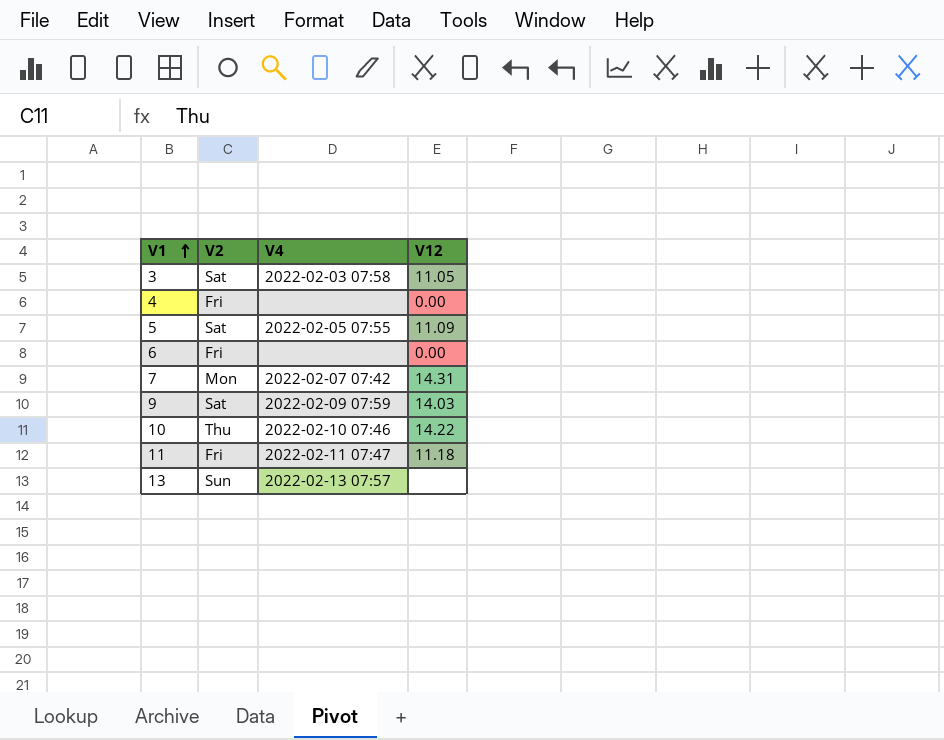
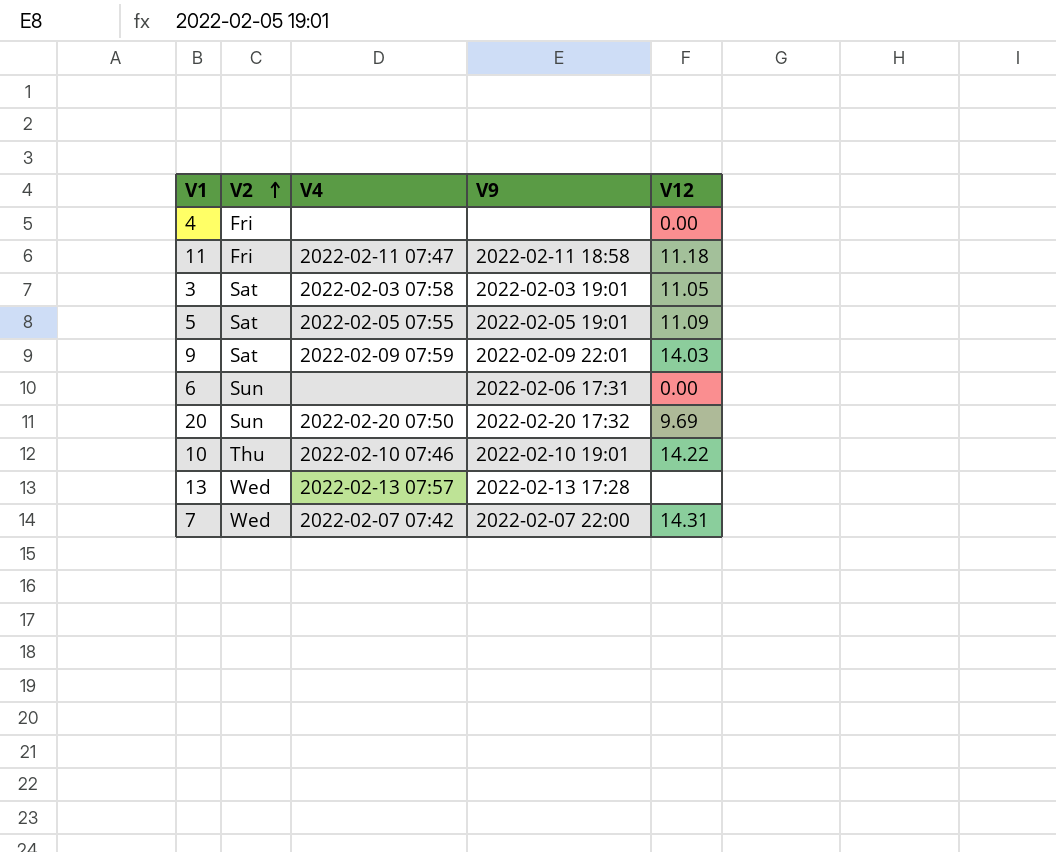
row order: V1 ascending -> V2 ascending
column V9 | position: none -> 4
6 | V2: Fri -> Sun
row 20: none -> Sun | 2022-02-20 07:50 | 2022-02-20 17:32 | 9.69
13 | V2: Sun -> Wed
7 | V2: Mon -> Wed

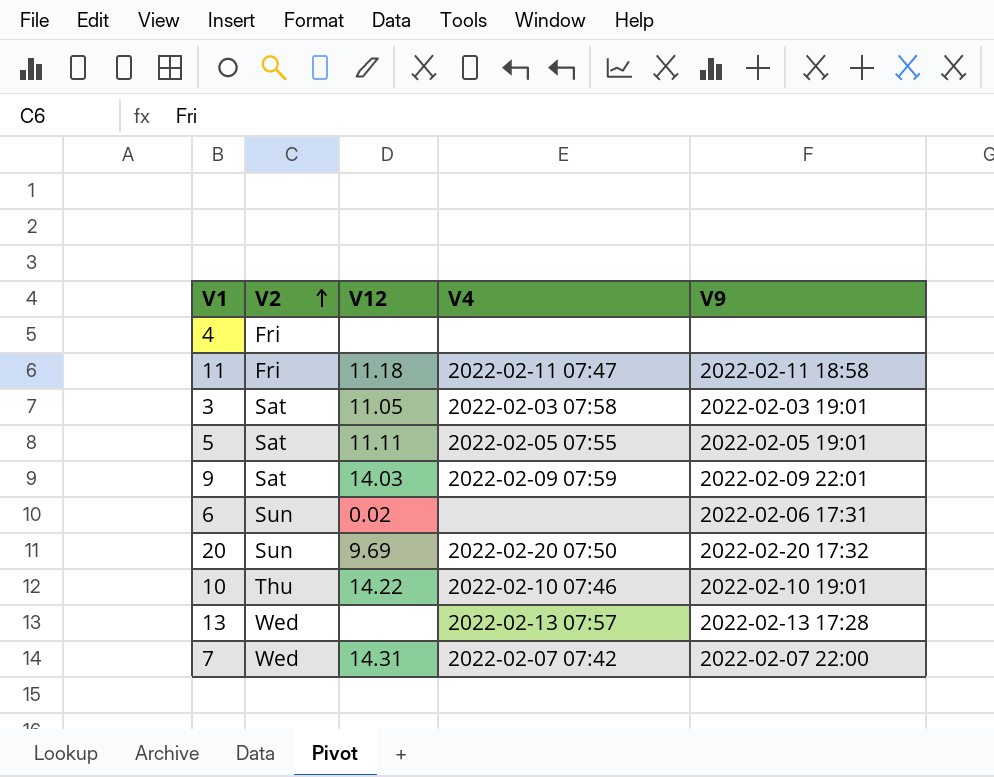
column V12 | position: 5 -> 3
4 | V12: 0.00 -> none
5 | V12: 11.09 -> 11.11
6 | V12: 0.00 -> 0.02

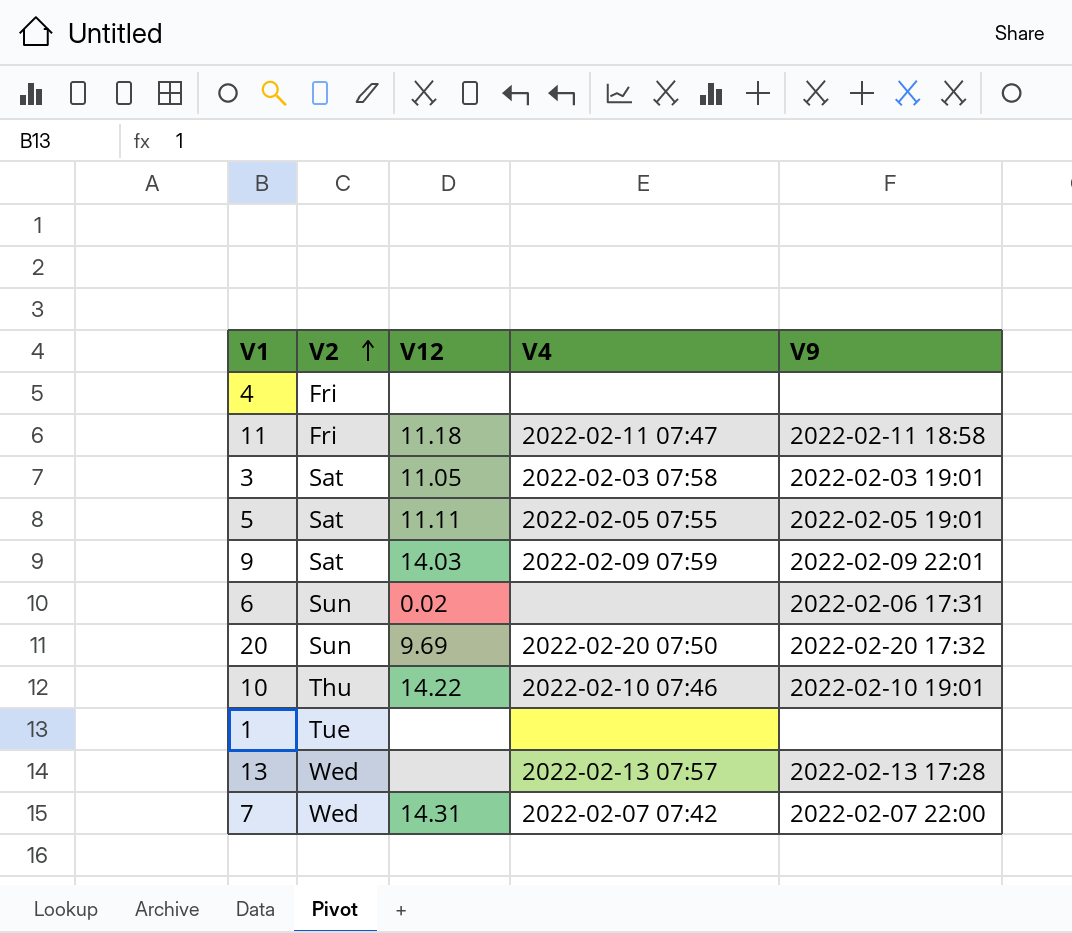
row 1: none -> Tue | none | none | none

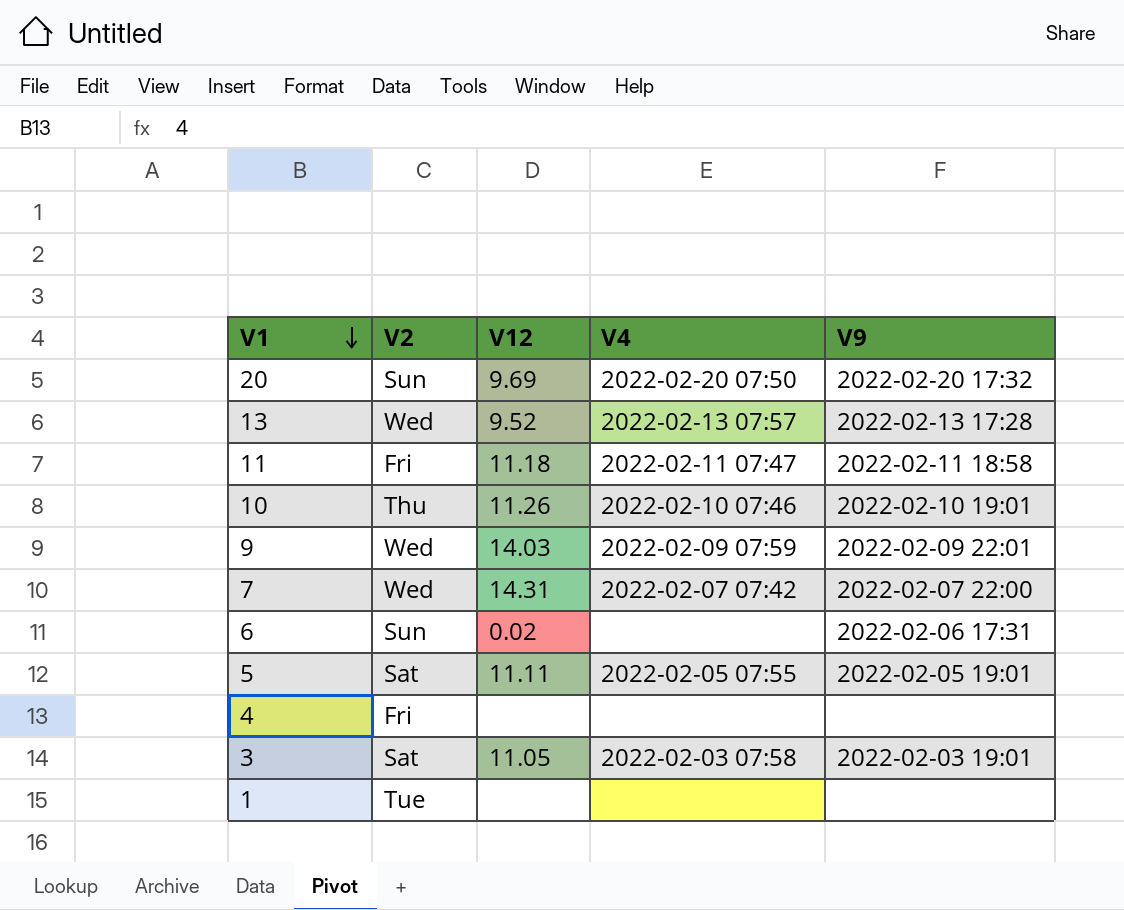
row order: V2 ascending -> V1 descending
13 | V12: none -> 9.52
10 | V12: 14.22 -> 11.26
9 | V2: Sat -> Wed

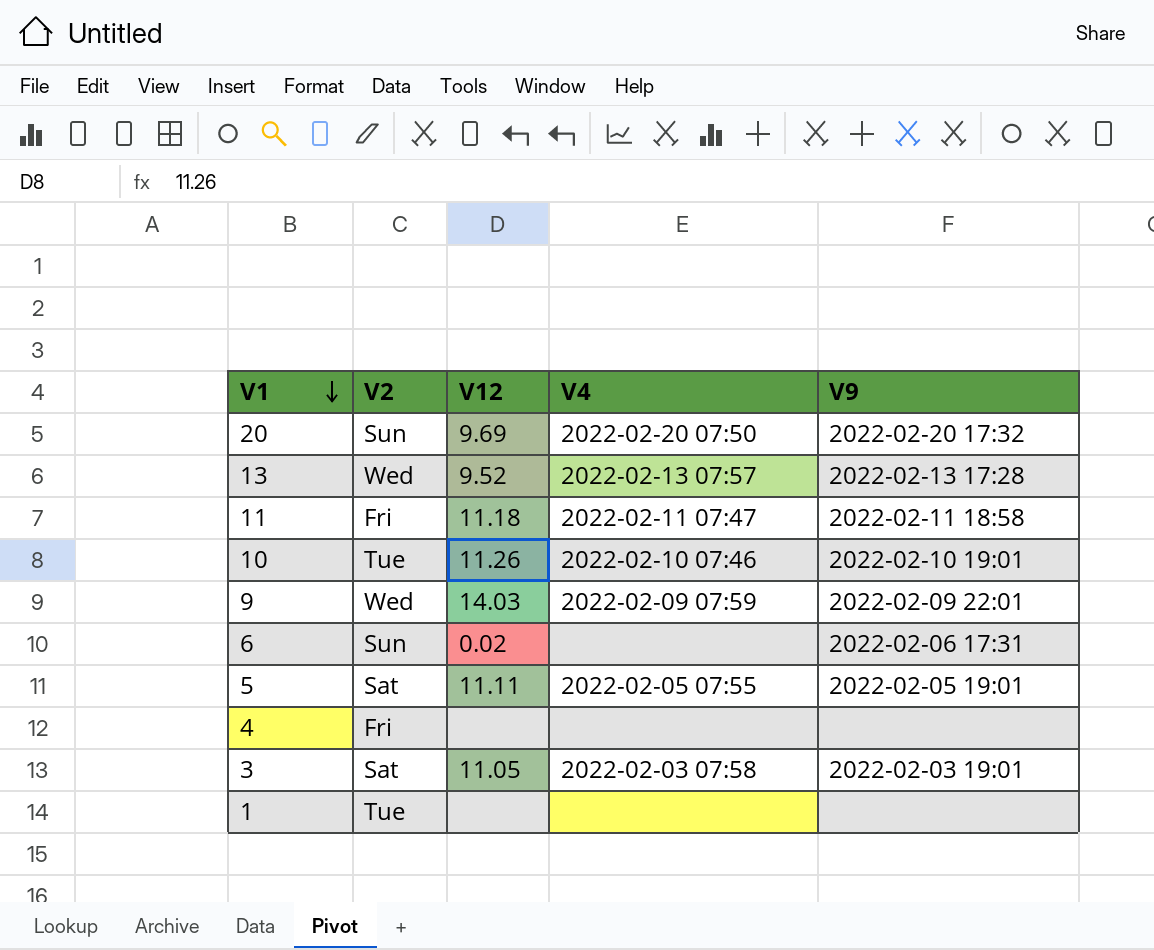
row 7: Wed | 14.31 | 2022-02-07 07:42 | 2022-02-07 22:00 -> none
10 | V2: Thu -> Tue

